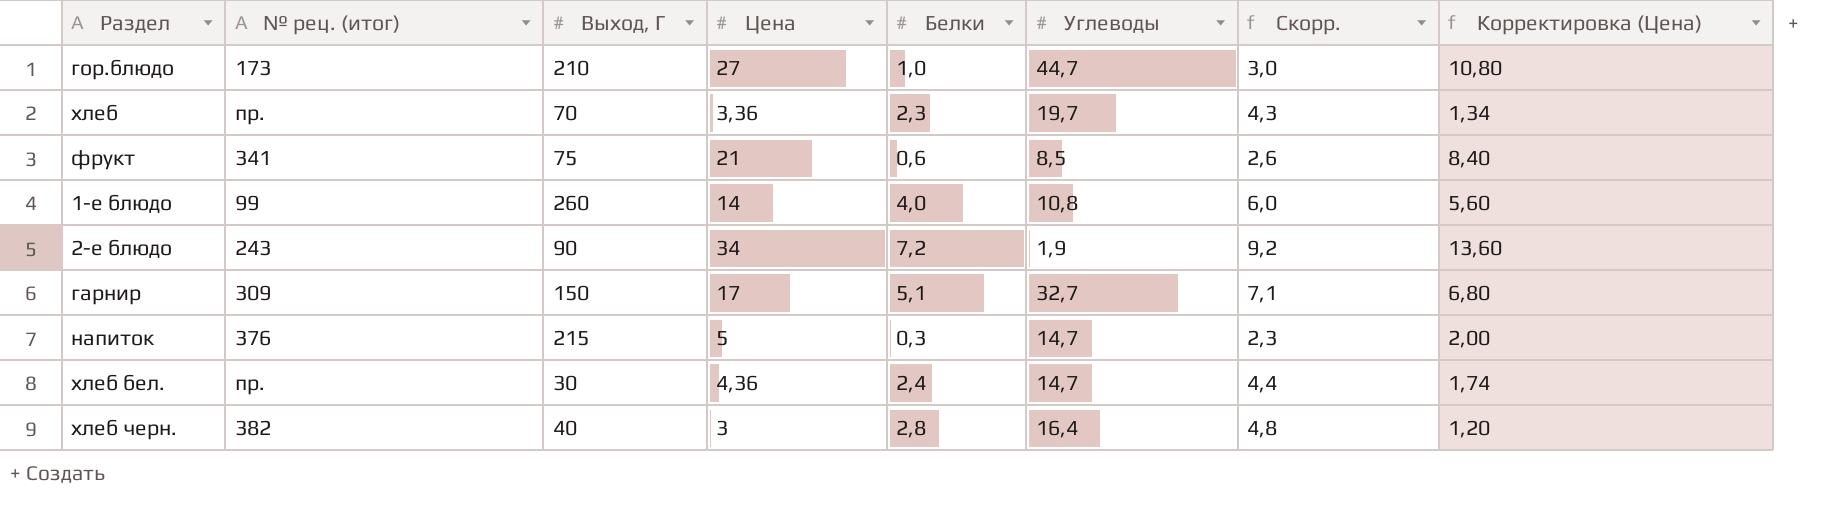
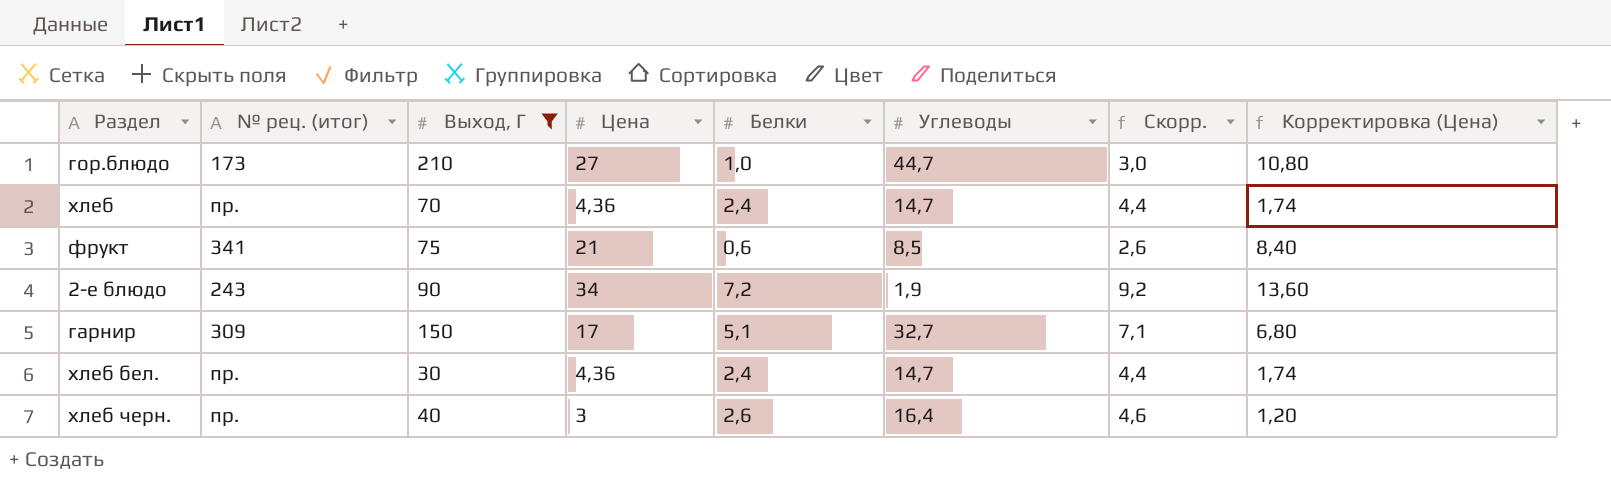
filter: none -> Выход, Г <= 210
хлеб | Цена: 3,36 -> 4,36
хлеб | Белки: 2,3 -> 2,4
хлеб | Углеводы: 19,7 -> 14,7
хлеб | Скорр.: 4,3 -> 4,4
хлеб | Корректировка (Цена): 1,34 -> 1,74
хлеб черн. | № рец. (итог): 382 -> пр.
хлеб черн. | Белки: 2,8 -> 2,6
хлеб черн. | Скорр.: 4,8 -> 4,6

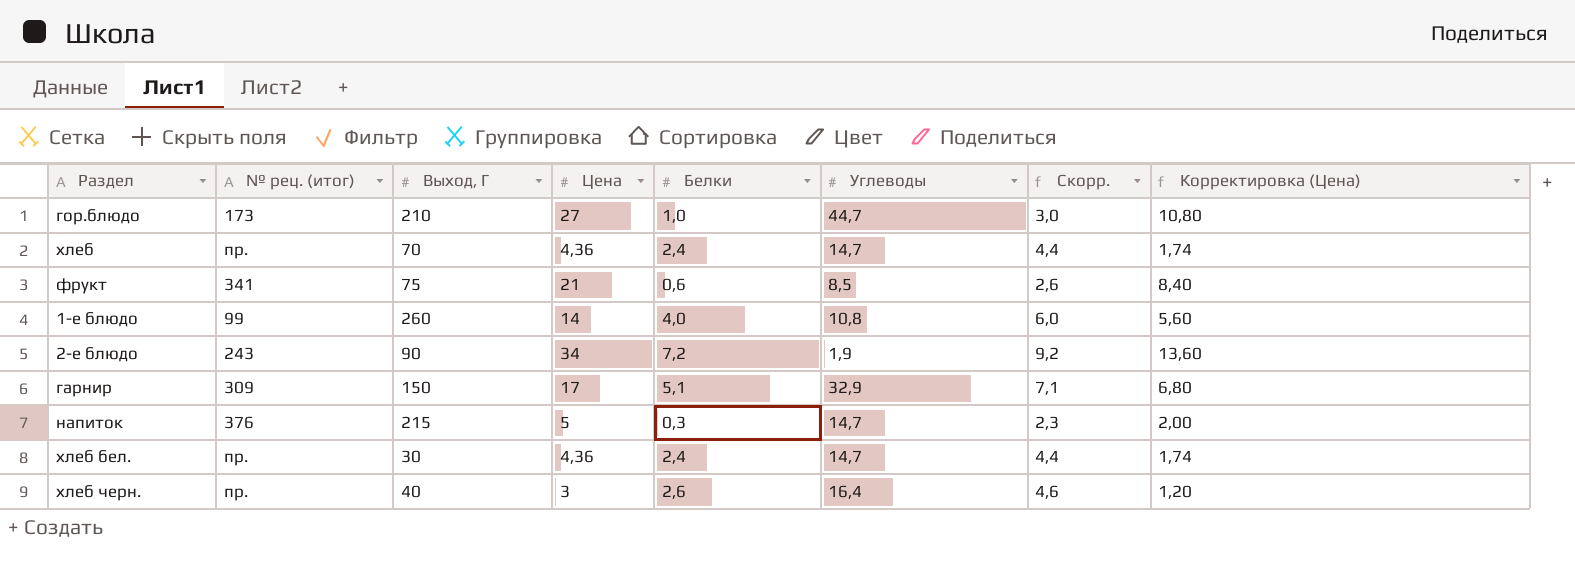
filter: Выход, Г <= 210 -> none
гарнир | Углеводы: 32,7 -> 32,9

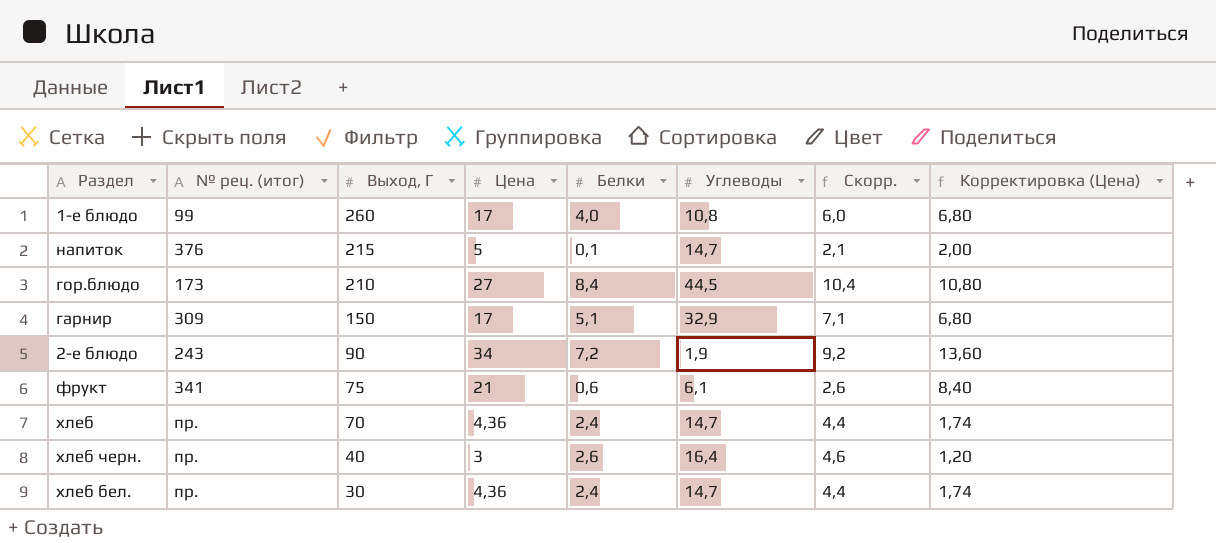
row order: none -> Выход, Г descending
1-е блюдо | Цена: 14 -> 17
1-е блюдо | Корректировка (Цена): 5,60 -> 6,80
напиток | Белки: 0,3 -> 0,1
напиток | Скорр.: 2,3 -> 2,1
гор.блюдо | Белки: 1,0 -> 8,4
гор.блюдо | Углеводы: 44,7 -> 44,5
гор.блюдо | Скорр.: 3,0 -> 10,4
фрукт | Углеводы: 8,5 -> 6,1

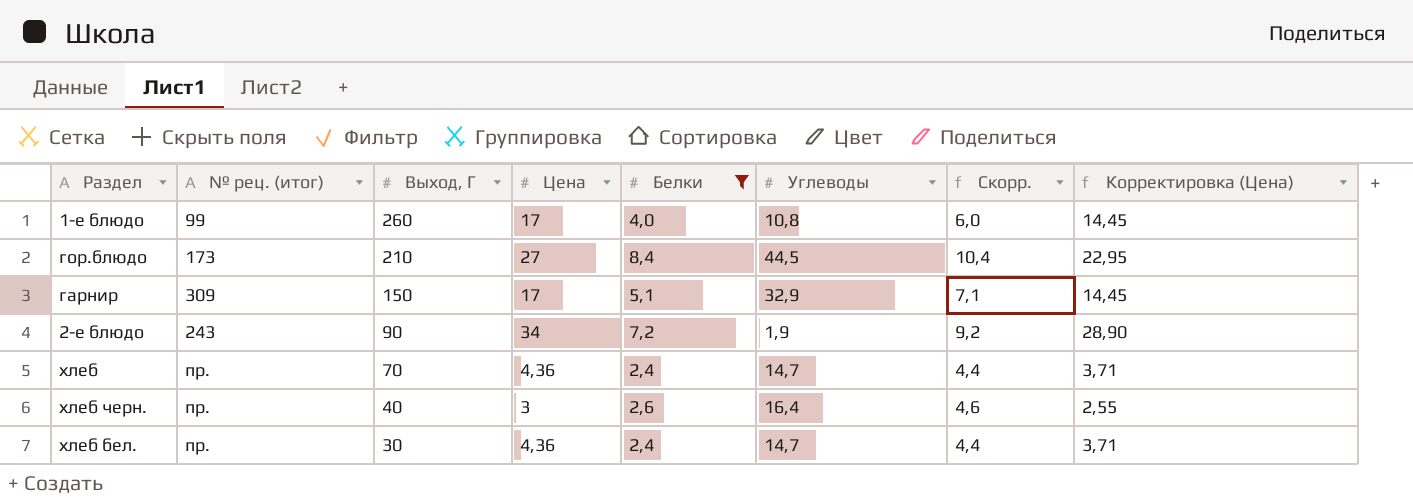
filter: none -> Белки >= 2,4
column Корректировка (Цена) | formula: [Цена] * 0,4 -> [Цена] * 0,85

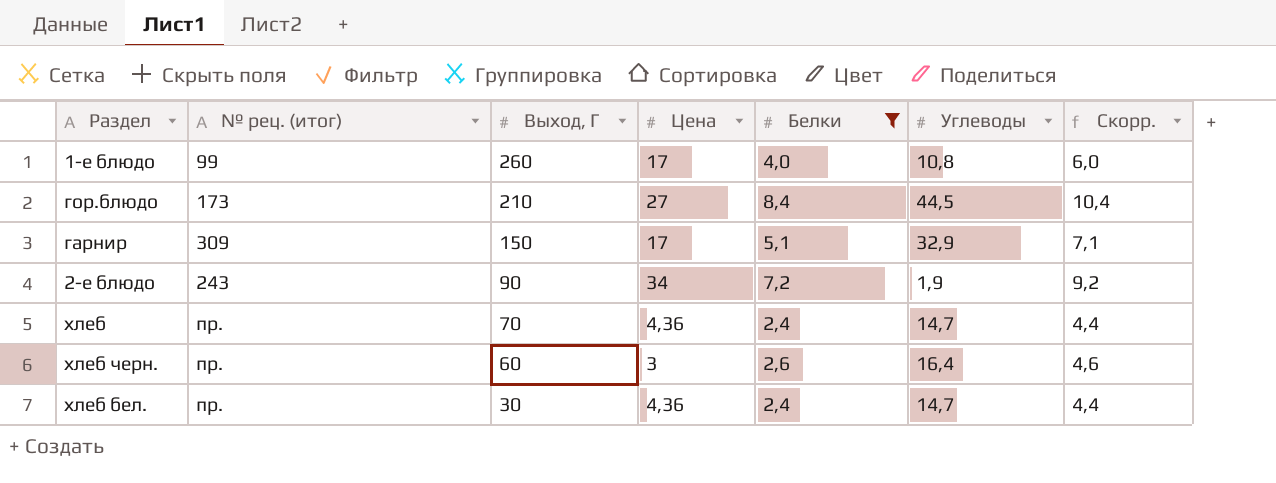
column Корректировка (Цена) | formula: [Цена] * 0,85 -> none
хлеб черн. | Выход, Г: 40 -> 60

